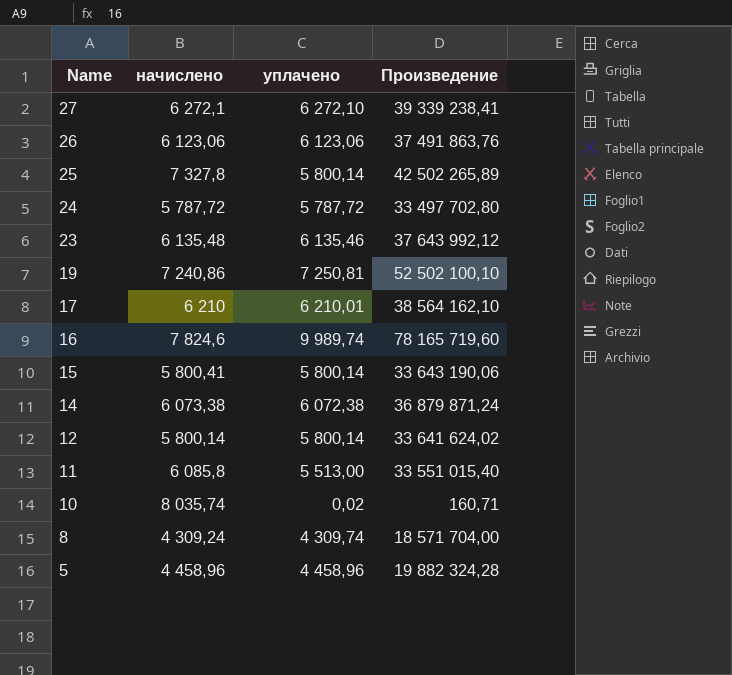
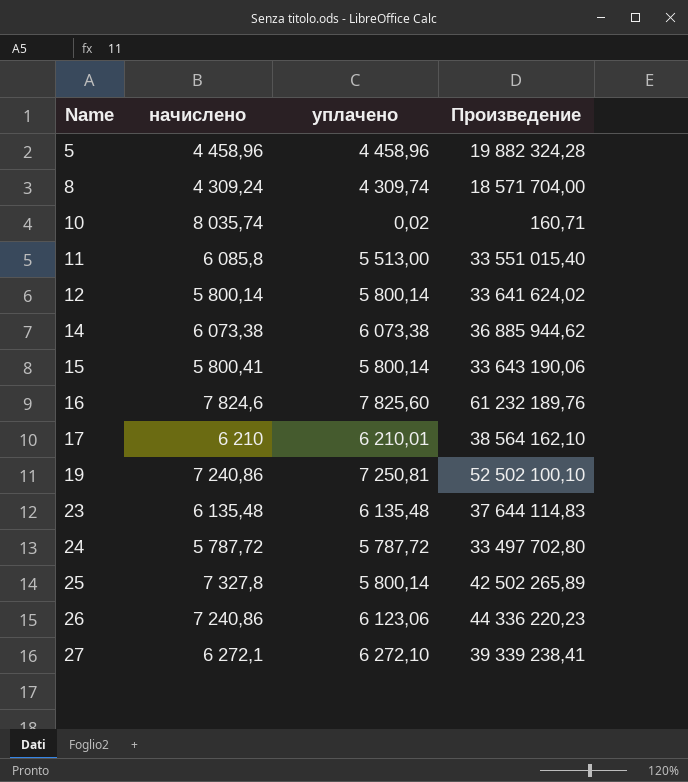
row order: Name descending -> Name ascending
14 | уплачено: 6 072,38 -> 6 073,38
14 | Произведение: 36 879 871,24 -> 36 885 944,62
16 | уплачено: 9 989,74 -> 7 825,60
16 | Произведение: 78 165 719,60 -> 61 232 189,76
23 | уплачено: 6 135,46 -> 6 135,48
23 | Произведение: 37 643 992,12 -> 37 644 114,83
26 | начислено: 6 123,06 -> 7 240,86
26 | Произведение: 37 491 863,76 -> 44 336 220,23

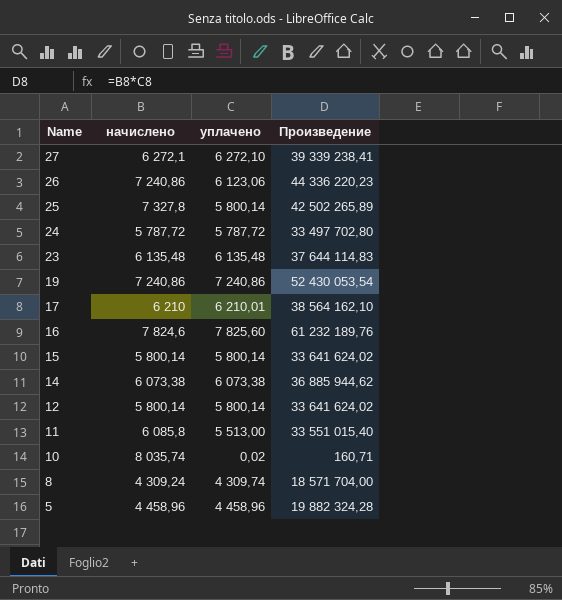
row order: Name ascending -> Name descending
19 | уплачено: 7 250,81 -> 7 240,86
19 | Произведение: 52 502 100,10 -> 52 430 053,54
15 | начислено: 5 800,41 -> 5 800,14
15 | Произведение: 33 643 190,06 -> 33 641 624,02

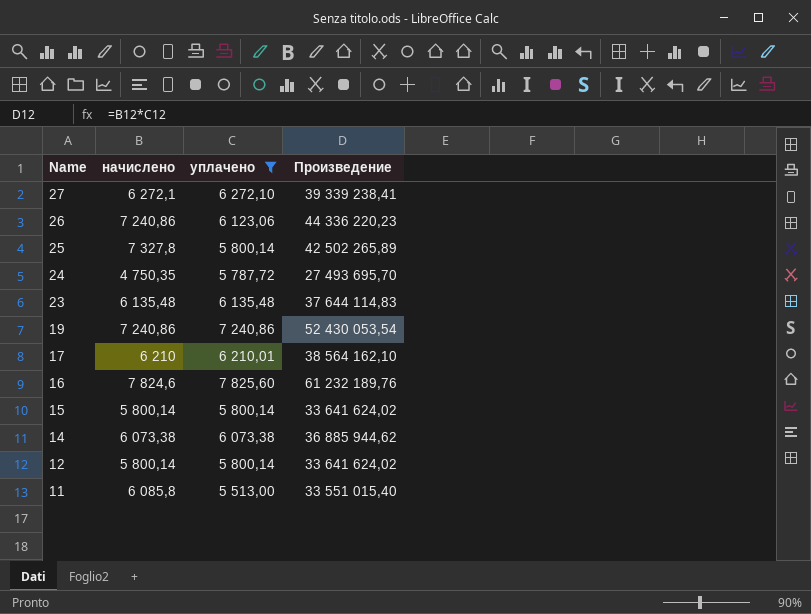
filter: none -> уплачено >= 5 513,00
24 | начислено: 5 787,72 -> 4 750,35
24 | Произведение: 33 497 702,80 -> 27 493 695,70

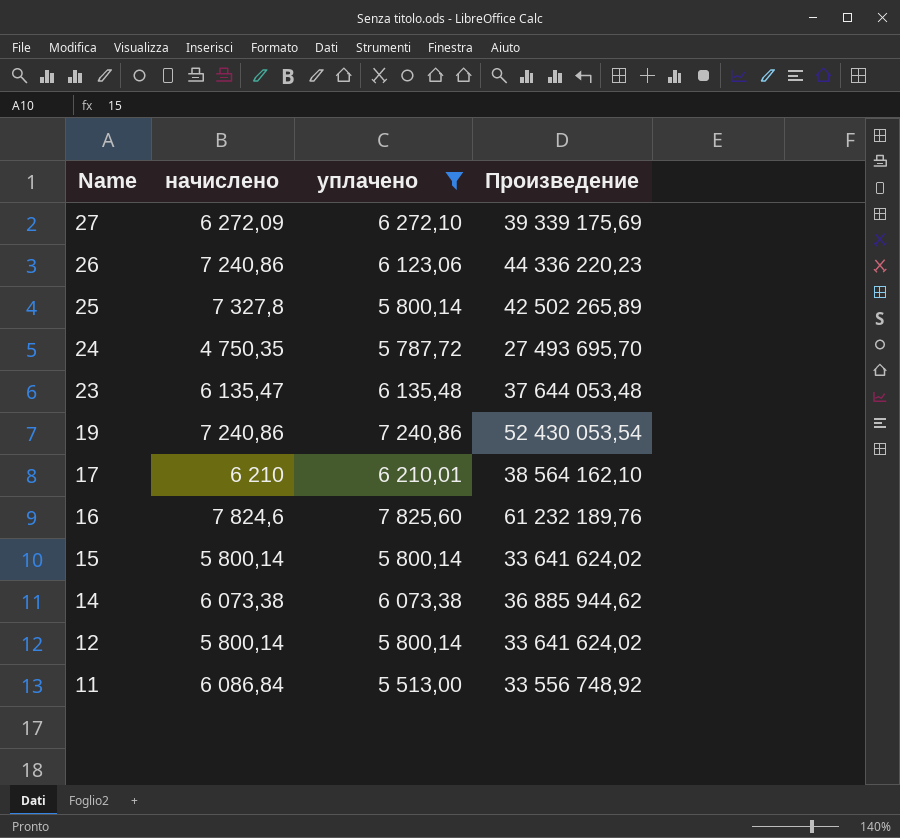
27 | начислено: 6 272,1 -> 6 272,09
27 | Произведение: 39 339 238,41 -> 39 339 175,69
23 | начислено: 6 135,48 -> 6 135,47
23 | Произведение: 37 644 114,83 -> 37 644 053,48
11 | начислено: 6 085,8 -> 6 086,84
11 | Произведение: 33 551 015,40 -> 33 556 748,92

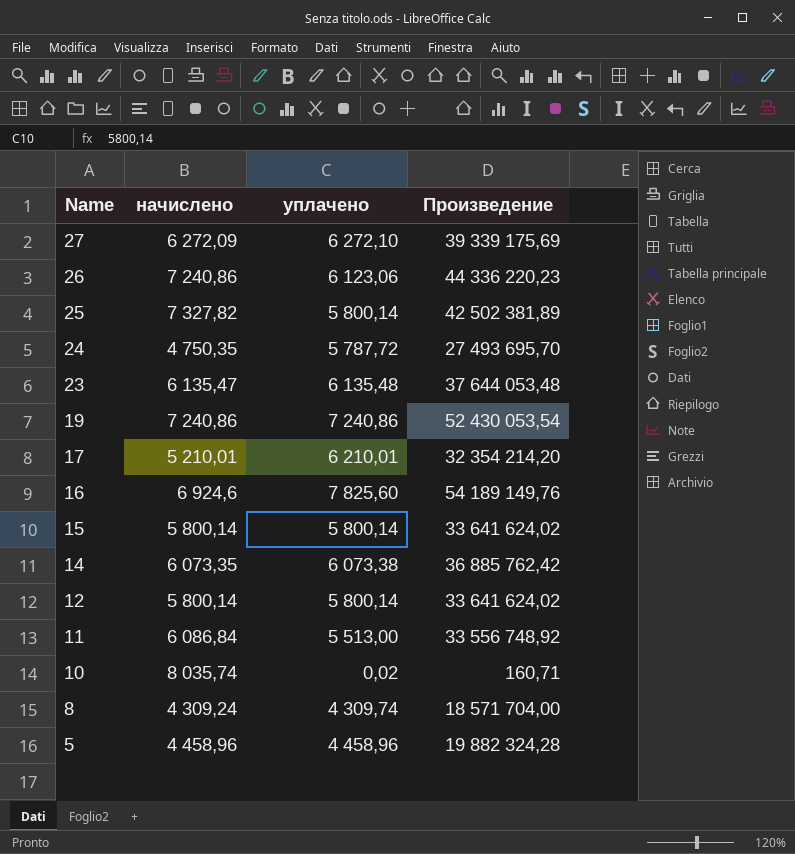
filter: уплачено >= 5 513,00 -> none
25 | начислено: 7 327,8 -> 7 327,82
25 | Произведение: 42 502 265,89 -> 42 502 381,89
17 | начислено: 6 210 -> 5 210,01
17 | Произведение: 38 564 162,10 -> 32 354 214,20
16 | начислено: 7 824,6 -> 6 924,6
16 | Произведение: 61 232 189,76 -> 54 189 149,76
14 | начислено: 6 073,38 -> 6 073,35
14 | Произведение: 36 885 944,62 -> 36 885 762,42

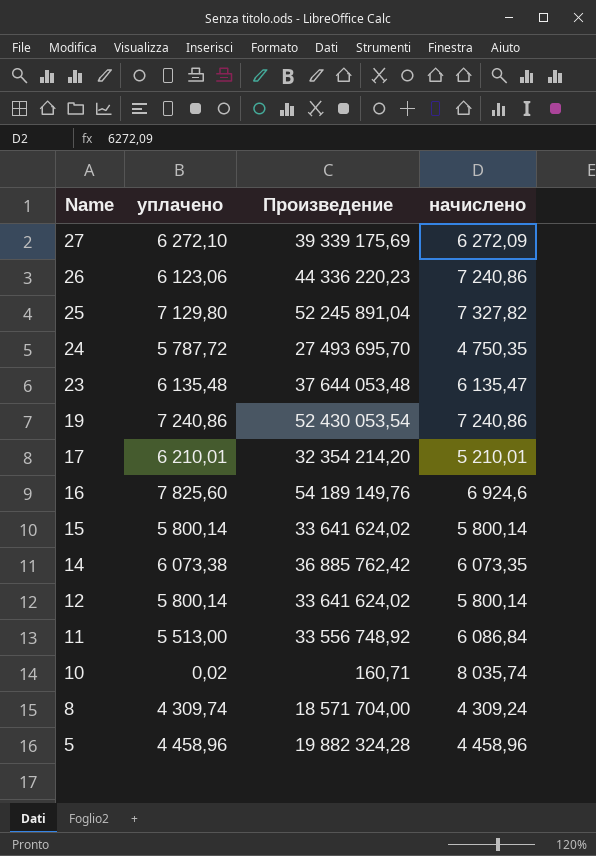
column начислено | position: 2 -> 4
25 | уплачено: 5 800,14 -> 7 129,80
25 | Произведение: 42 502 381,89 -> 52 245 891,04

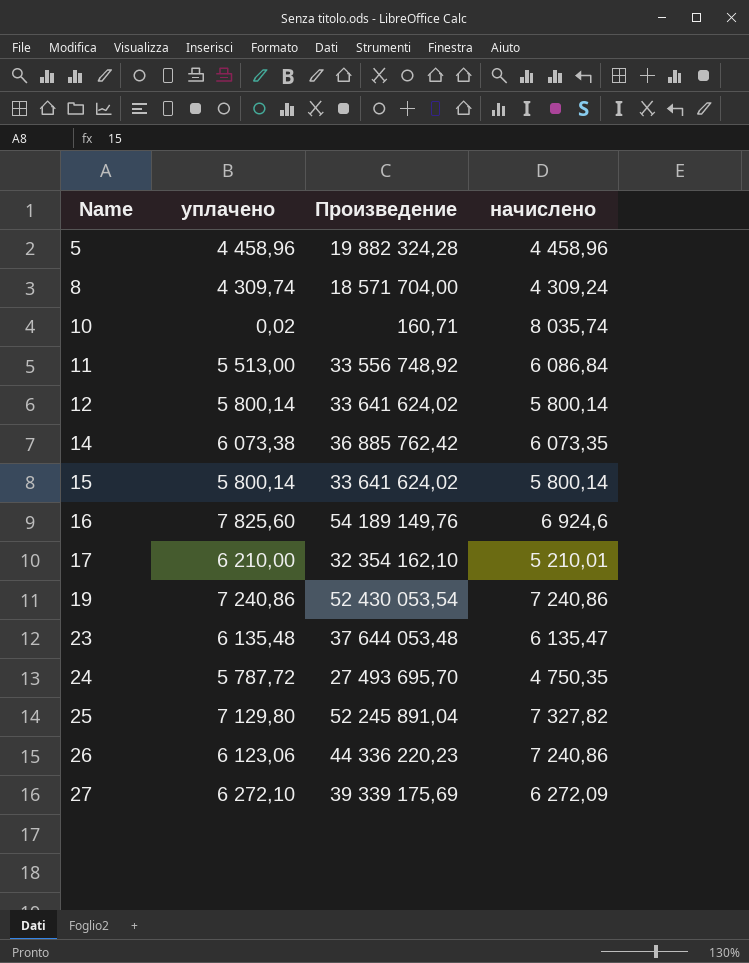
row order: Name descending -> Name ascending
17 | уплачено: 6 210,01 -> 6 210,00
17 | Произведение: 32 354 214,20 -> 32 354 162,10

